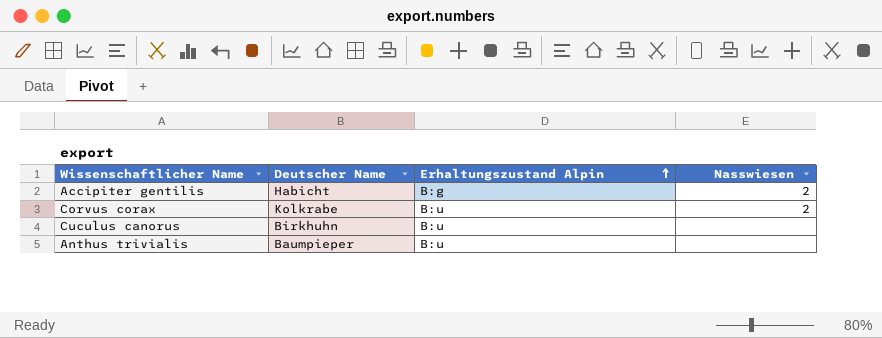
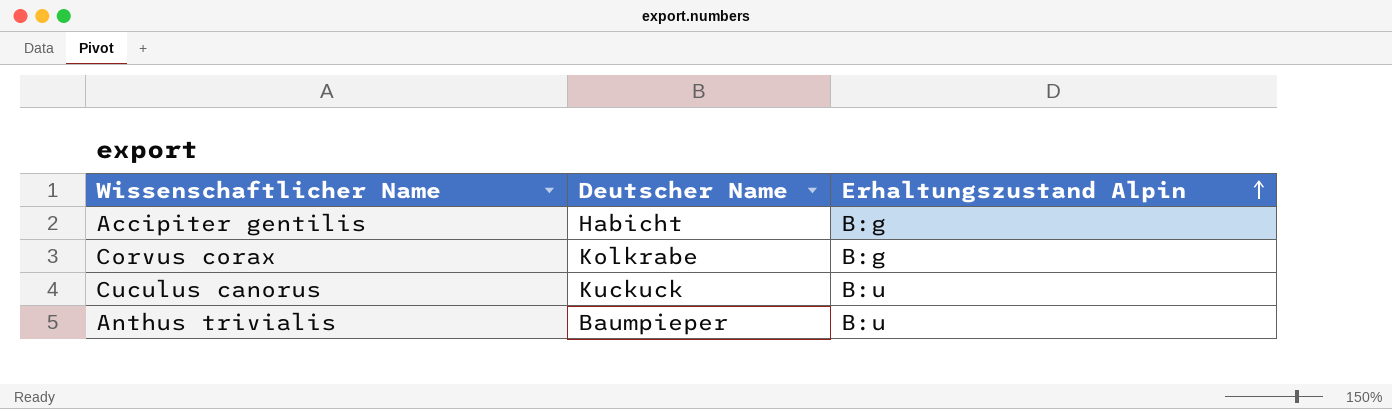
column Nasswiesen | position: 4 -> none
Corvus corax | Erhaltungszustand Alpin: B:u -> B:g
Cuculus canorus | Deutscher Name: Birkhuhn -> Kuckuck

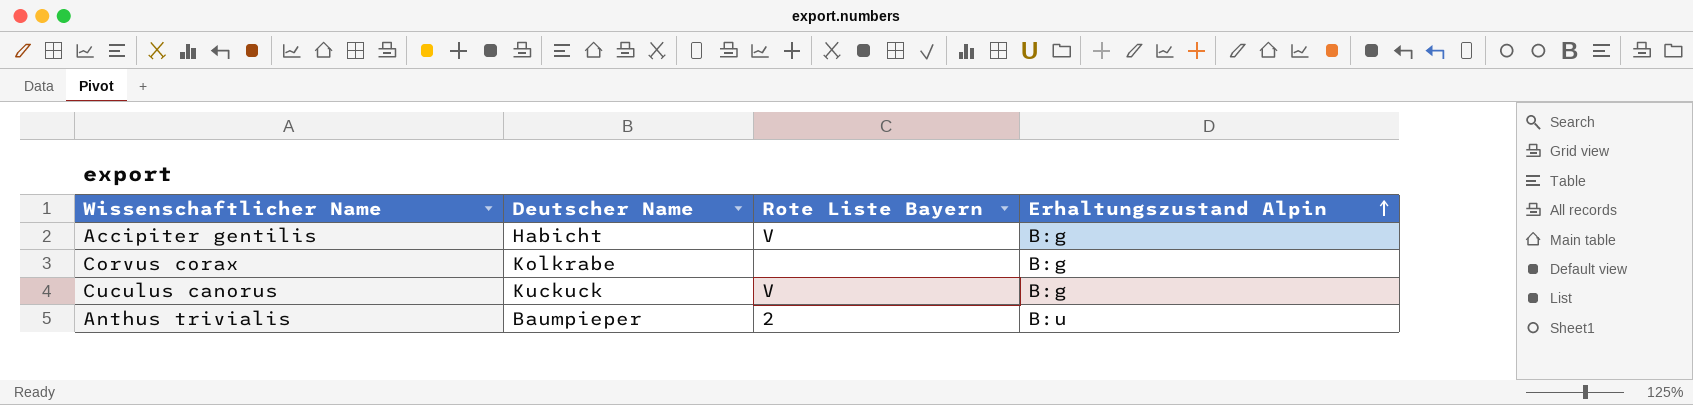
column Rote Liste Bayern | position: none -> 3
Cuculus canorus | Erhaltungszustand Alpin: B:u -> B:g

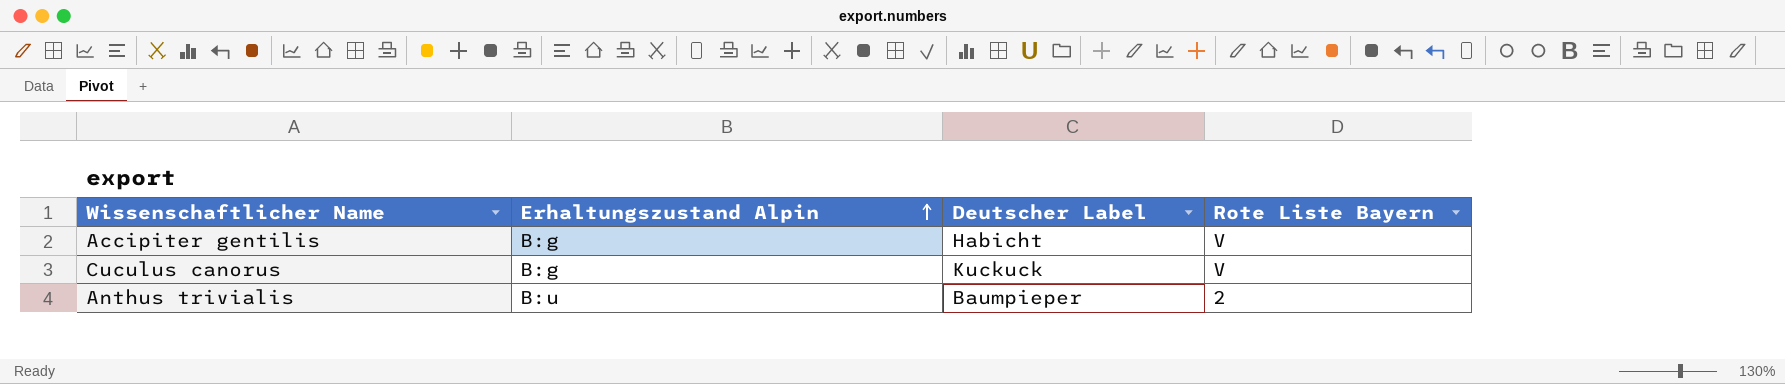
column Erhaltungszustand Alpin | position: 4 -> 2
column name: Deutscher Name -> Deutscher Label
row Corvus corax: Kolkrabe | none | B:g -> none

